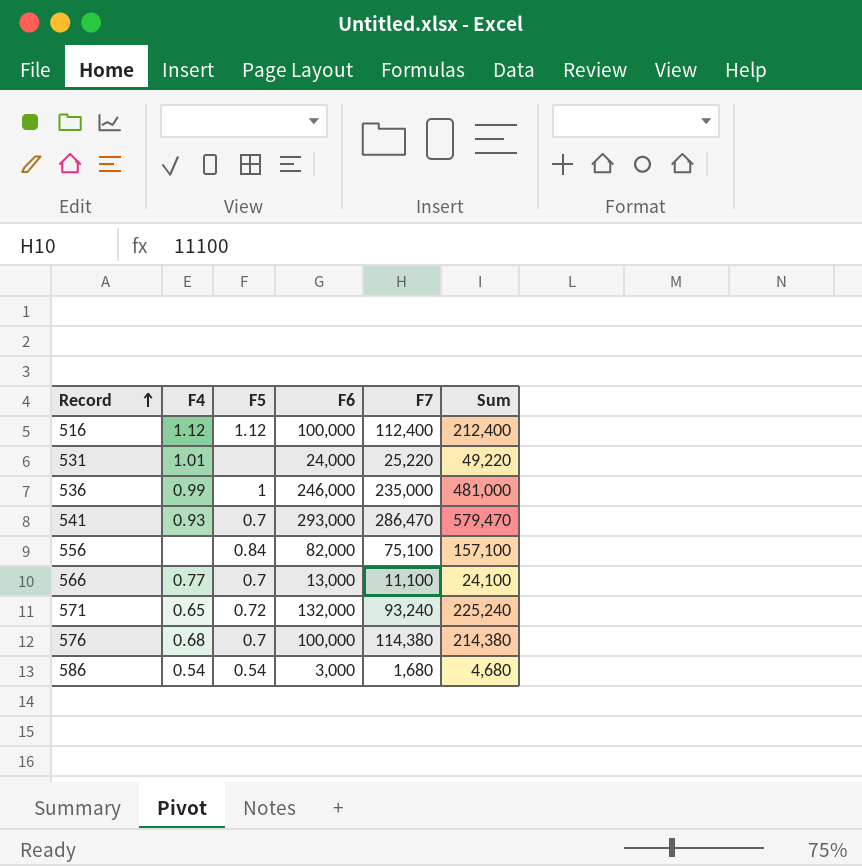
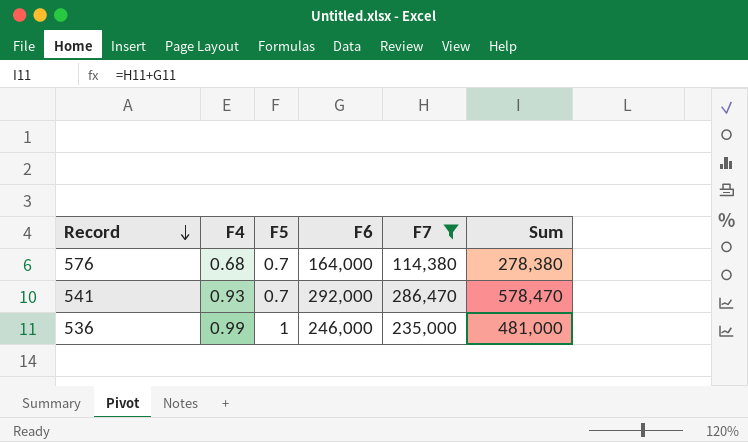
filter: none -> F7 >= 114,380
row order: Record ascending -> Record descending
576 | F6: 100,000 -> 164,000
576 | Sum: 214,380 -> 278,380
541 | F6: 293,000 -> 292,000
541 | Sum: 579,470 -> 578,470

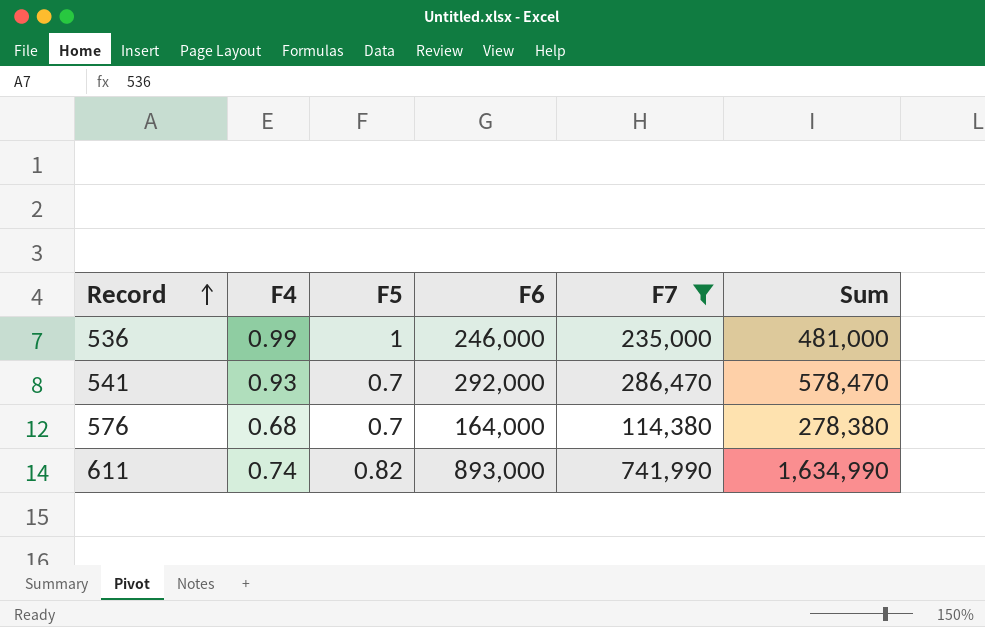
row order: Record descending -> Record ascending
row 611: none -> 0.74 | 0.82 | 893,000 | 741,990 | 1,634,990

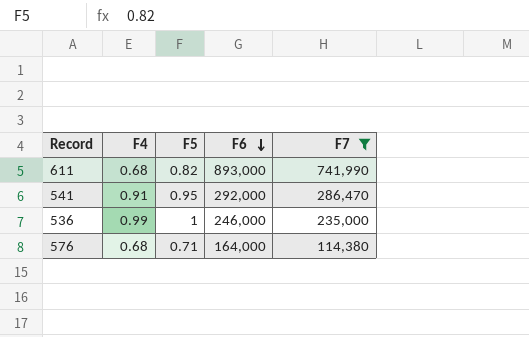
row order: Record ascending -> F6 descending
column Sum | formula: [F6] + [F7] -> none
611 | F4: 0.74 -> 0.68
541 | F4: 0.93 -> 0.91
541 | F5: 0.7 -> 0.95
576 | F5: 0.7 -> 0.71

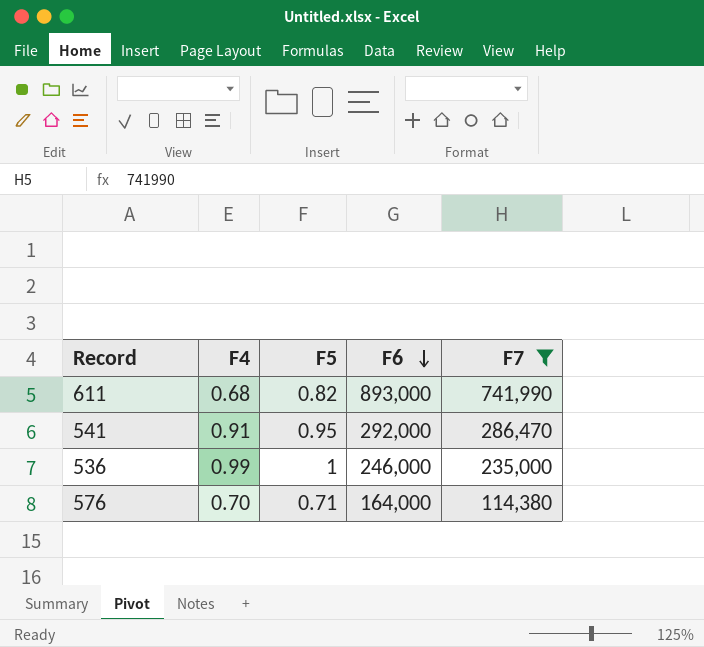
576 | F4: 0.68 -> 0.70

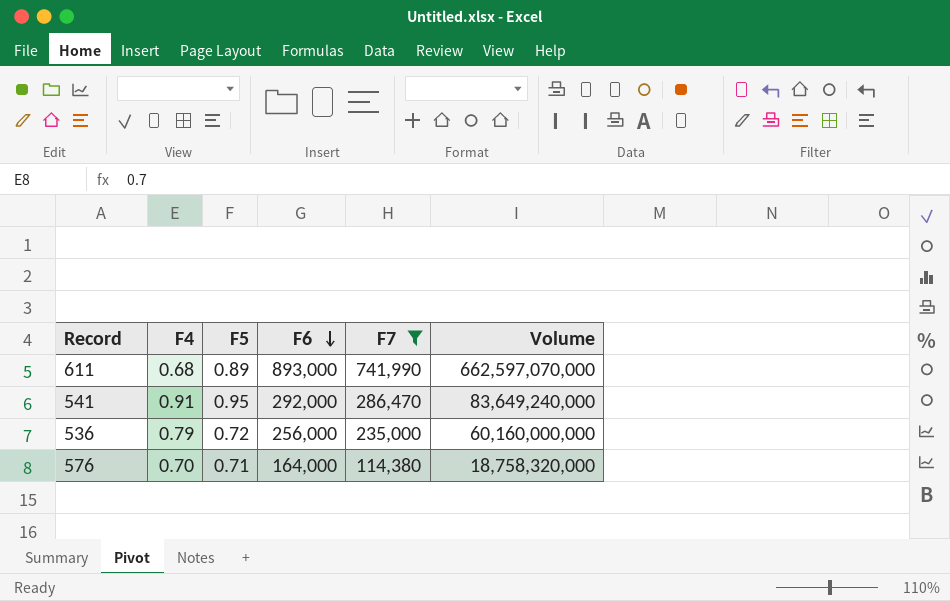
column Volume | formula: none -> [F6] * [F7]
611 | F5: 0.82 -> 0.89
536 | F4: 0.99 -> 0.79
536 | F5: 1 -> 0.72
536 | F6: 246,000 -> 256,000

